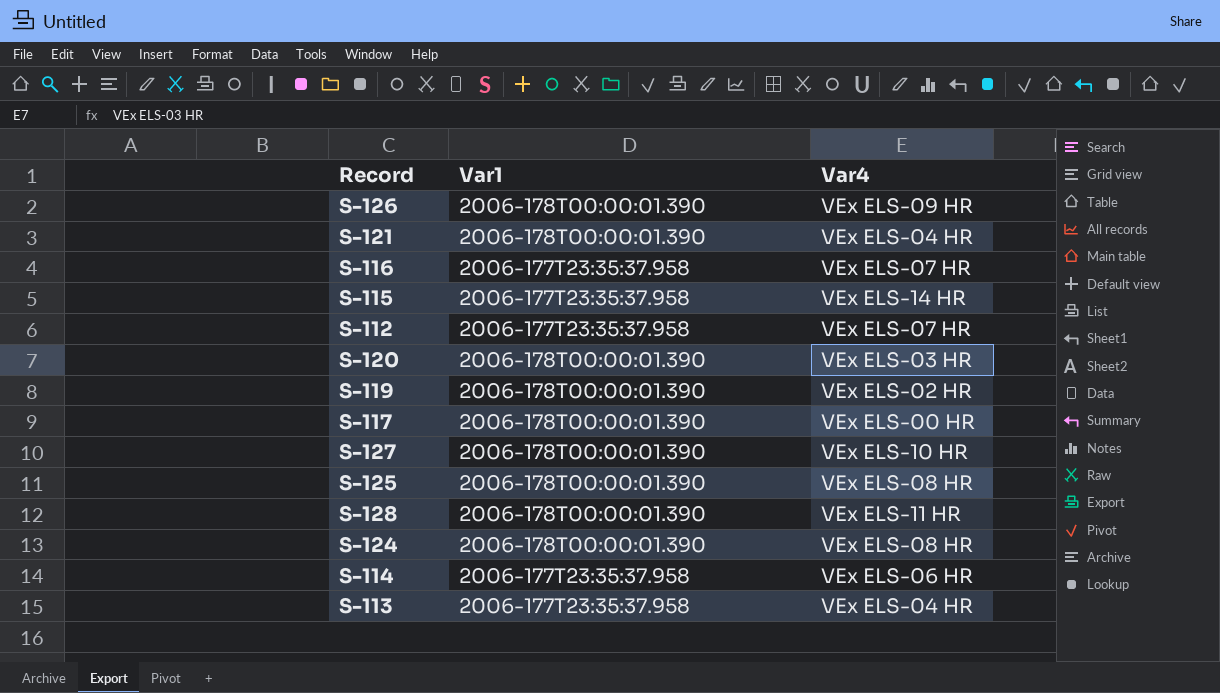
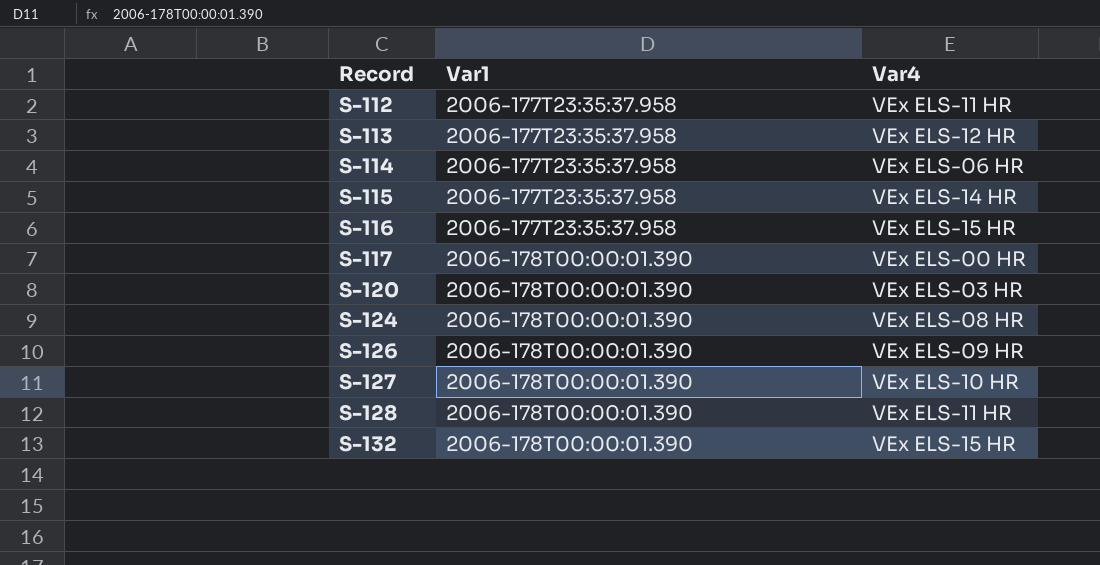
row order: none -> Record ascending
row S-121: 2006-178T00:00:01.390 | VEx ELS-04 HR -> none
row S-119: 2006-178T00:00:01.390 | VEx ELS-02 HR -> none
row S-125: 2006-178T00:00:01.390 | VEx ELS-08 HR -> none
S-112 | Var4: VEx ELS-07 HR -> VEx ELS-11 HR
S-113 | Var4: VEx ELS-04 HR -> VEx ELS-12 HR
S-116 | Var4: VEx ELS-07 HR -> VEx ELS-15 HR
row S-132: none -> 2006-178T00:00:01.390 | VEx ELS-15 HR

